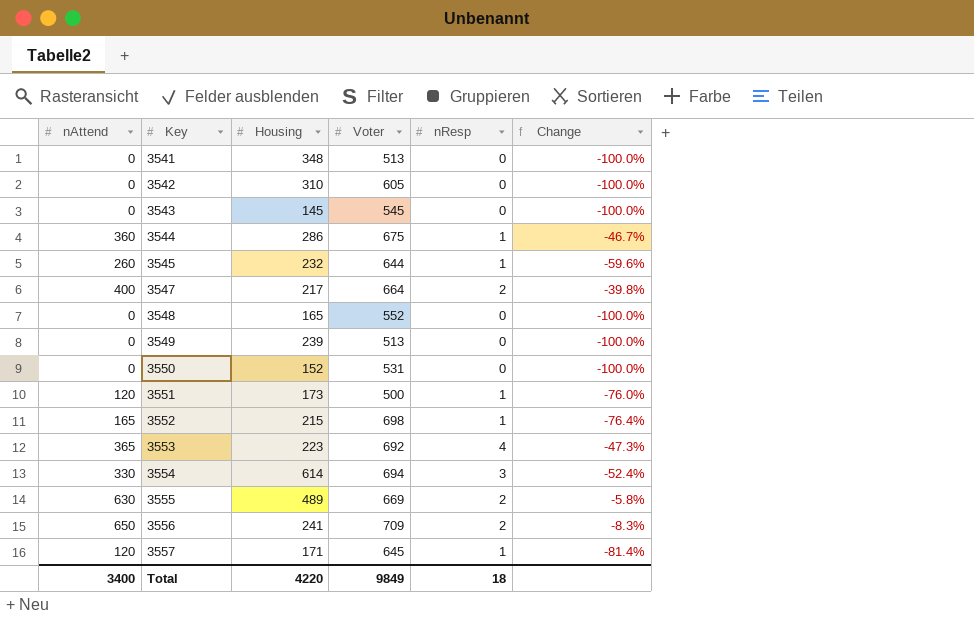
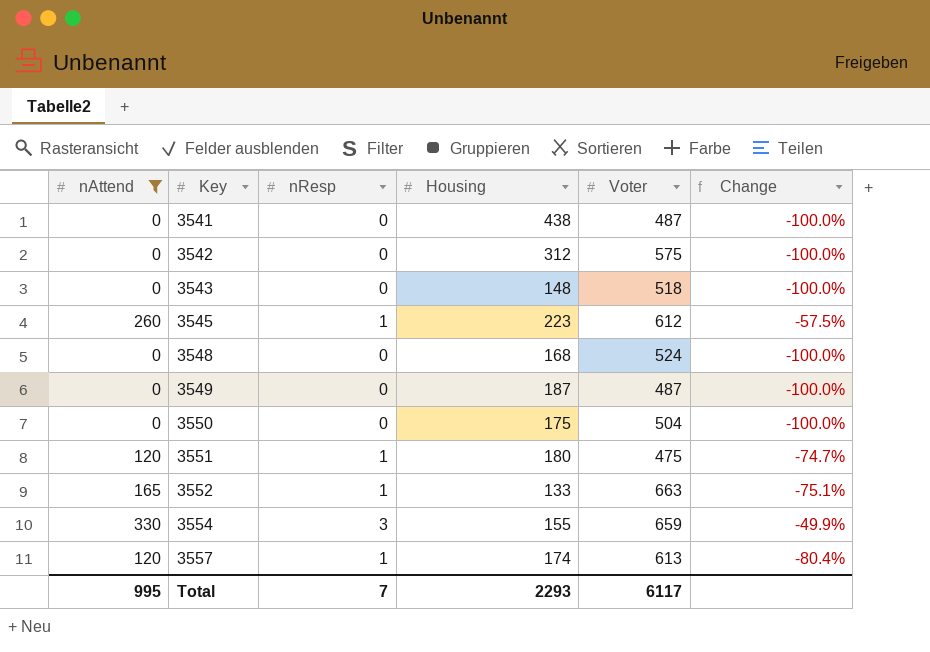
filter: none -> nAttend <= 330
column nResp | position: 5 -> 3
3541 | Housing: 348 -> 438
3541 | Voter: 513 -> 487
3542 | Housing: 310 -> 312
3542 | Voter: 605 -> 575
3543 | Housing: 145 -> 148
3543 | Voter: 545 -> 518
3545 | Housing: 232 -> 223
3545 | Voter: 644 -> 612
3545 | Change: -59.6% -> -57.5%
3548 | Housing: 165 -> 168
3548 | Voter: 552 -> 524
3549 | Housing: 239 -> 187
3549 | Voter: 513 -> 487
3550 | Housing: 152 -> 175
3550 | Voter: 531 -> 504
3551 | Housing: 173 -> 180
3551 | Voter: 500 -> 475
3551 | Change: -76.0% -> -74.7%
3552 | Housing: 215 -> 133
3552 | Voter: 698 -> 663
3552 | Change: -76.4% -> -75.1%
3554 | Housing: 614 -> 155
3554 | Voter: 694 -> 659
3554 | Change: -52.4% -> -49.9%
3557 | Housing: 171 -> 174
3557 | Voter: 645 -> 613
3557 | Change: -81.4% -> -80.4%
Total | nAttend: 3400 -> 995
Total | nResp: 18 -> 7
Total | Housing: 4220 -> 2293
Total | Voter: 9849 -> 6117

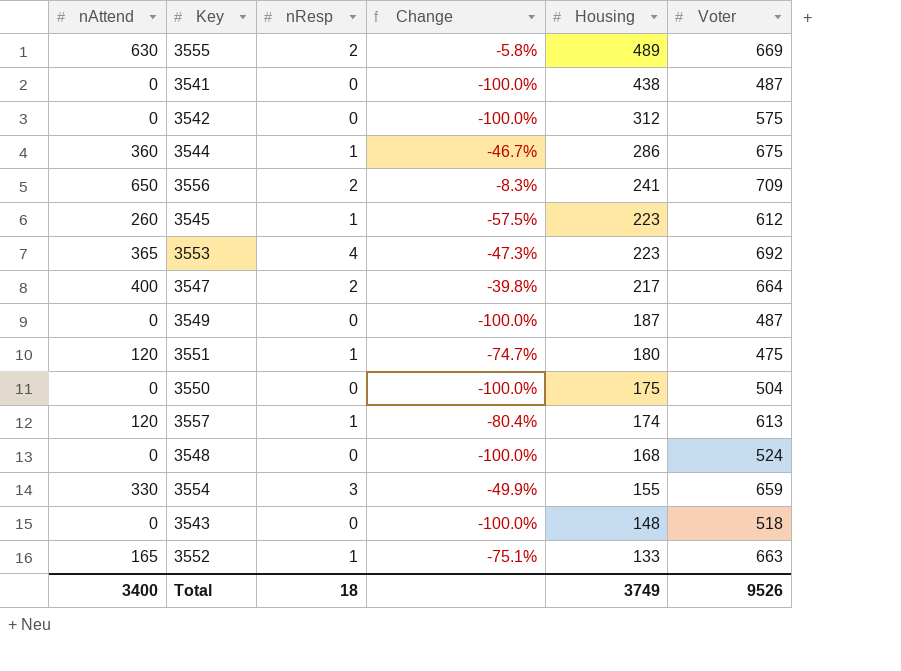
filter: nAttend <= 330 -> none
row order: Key ascending -> Housing descending
column Change | position: 6 -> 4
Total | nAttend: 995 -> 3400
Total | nResp: 7 -> 18
Total | Housing: 2293 -> 3749
Total | Voter: 6117 -> 9526

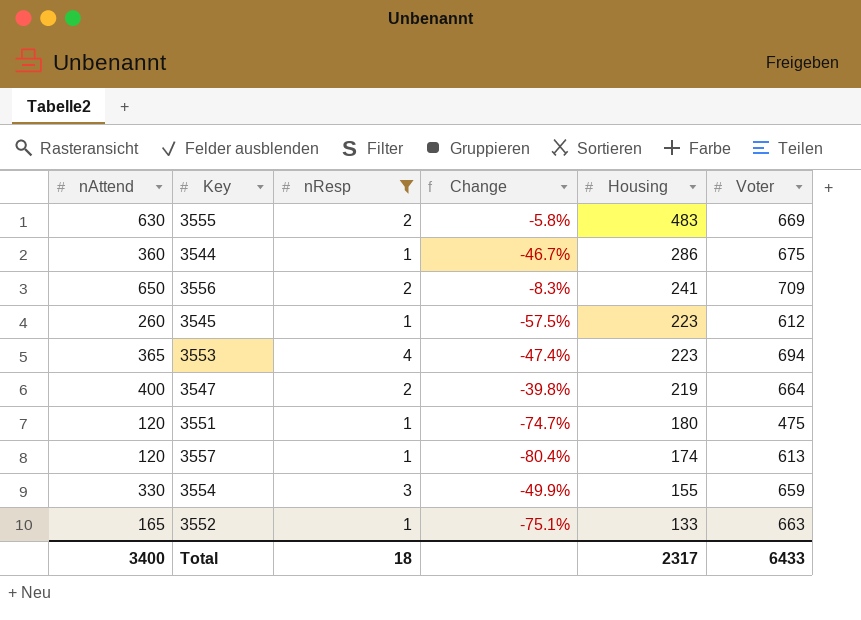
filter: none -> nResp != 0
3555 | Housing: 489 -> 483
3553 | Change: -47.3% -> -47.4%
3553 | Voter: 692 -> 694
3547 | Housing: 217 -> 219
Total | Housing: 3749 -> 2317
Total | Voter: 9526 -> 6433

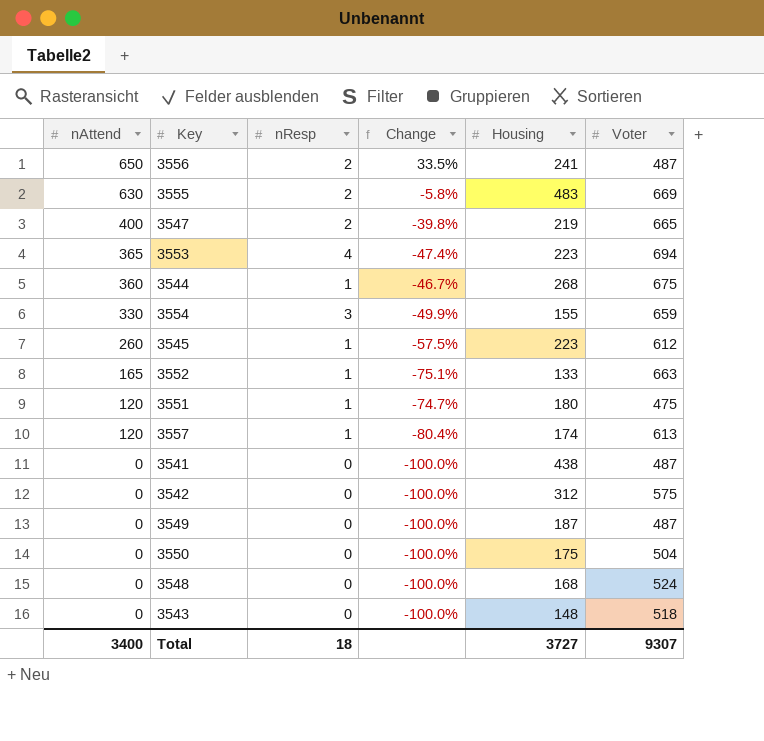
filter: nResp != 0 -> none
row order: Housing descending -> nAttend descending
3556 | Change: -8.3% -> 33.5%
3556 | Voter: 709 -> 487
3547 | Voter: 664 -> 665
3544 | Housing: 286 -> 268
Total | Housing: 2317 -> 3727
Total | Voter: 6433 -> 9307

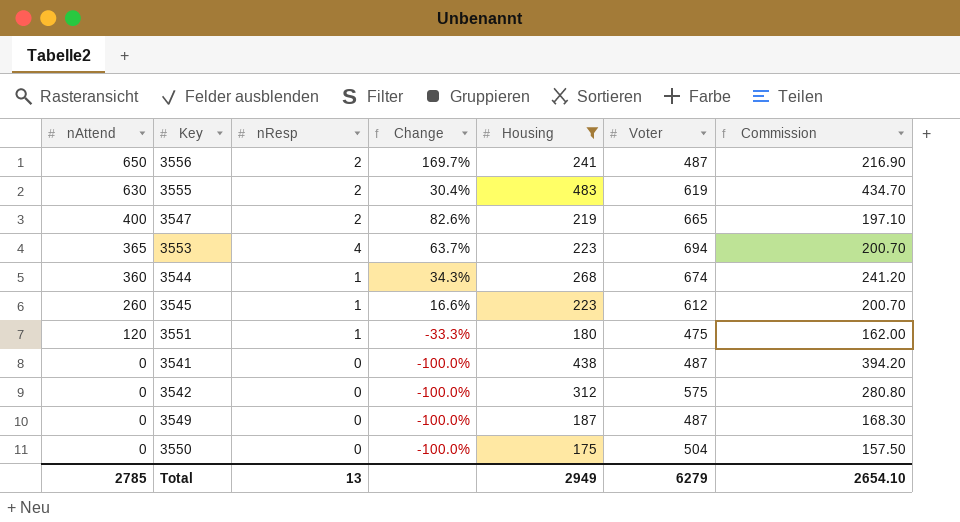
filter: none -> Housing >= 175
column Change | formula: ([nAttend] - [Voter]) / [Voter] -> ([nAttend] - [Housing]) / [Housing]
column Commission | formula: none -> [Housing] * 0.9
3555 | Voter: 669 -> 619
3544 | Voter: 675 -> 674
Total | nAttend: 3400 -> 2785
Total | nResp: 18 -> 13
Total | Housing: 3727 -> 2949
Total | Voter: 9307 -> 6279

